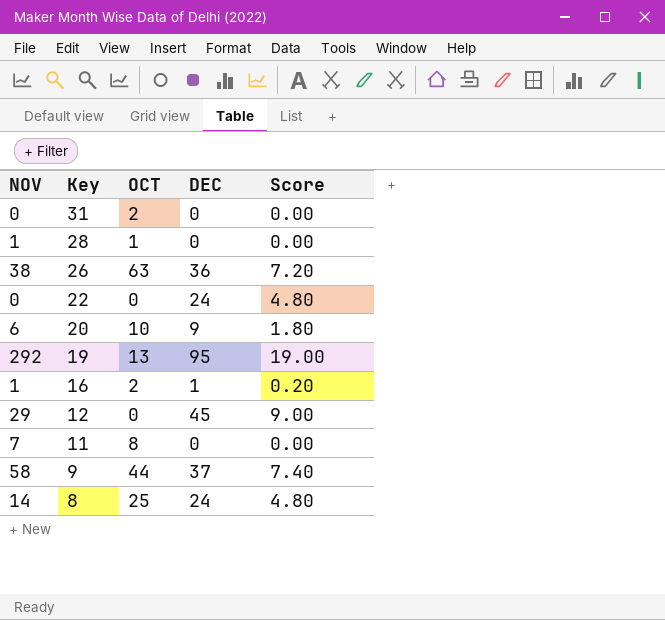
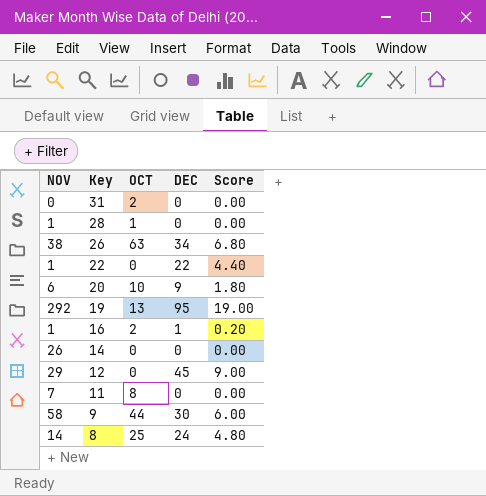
26 | DEC: 36 -> 34
26 | Score: 7.20 -> 6.80
22 | NOV: 0 -> 1
22 | DEC: 24 -> 22
22 | Score: 4.80 -> 4.40
row 14: none -> 26 | 0 | 0 | 0.00
9 | DEC: 37 -> 30
9 | Score: 7.40 -> 6.00

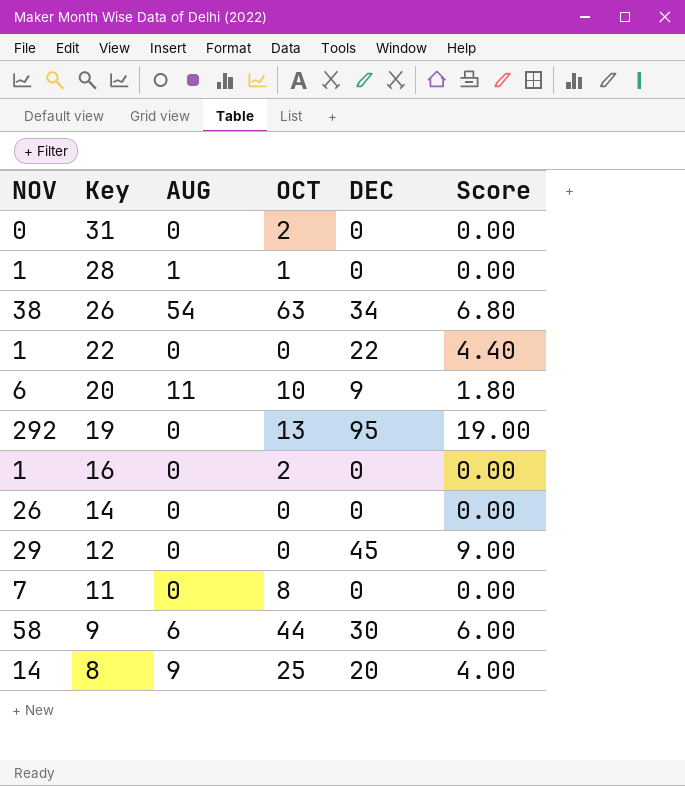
column AUG | position: none -> 3
16 | DEC: 1 -> 0
16 | Score: 0.20 -> 0.00
8 | DEC: 24 -> 20
8 | Score: 4.80 -> 4.00

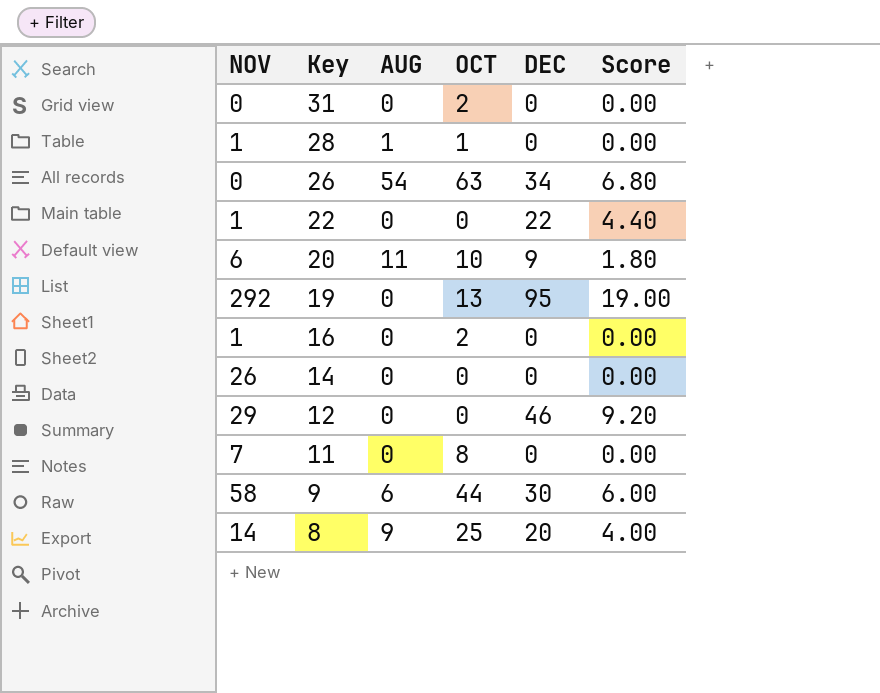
26 | NOV: 38 -> 0
12 | DEC: 45 -> 46
12 | Score: 9.00 -> 9.20

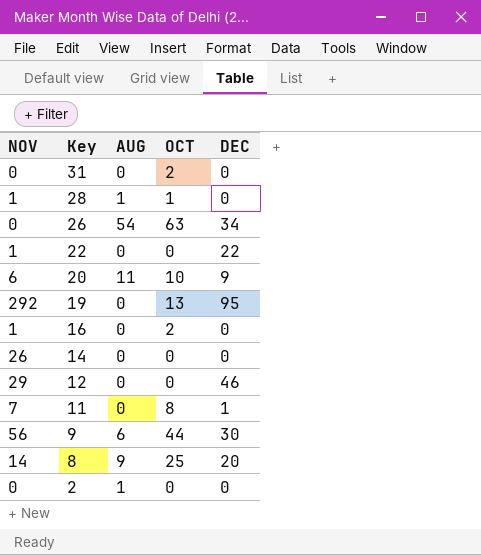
column Score | formula: [DEC] * 0.2 -> none
11 | DEC: 0 -> 1
9 | NOV: 58 -> 56
row 2: none -> 0 | 1 | 0 | 0

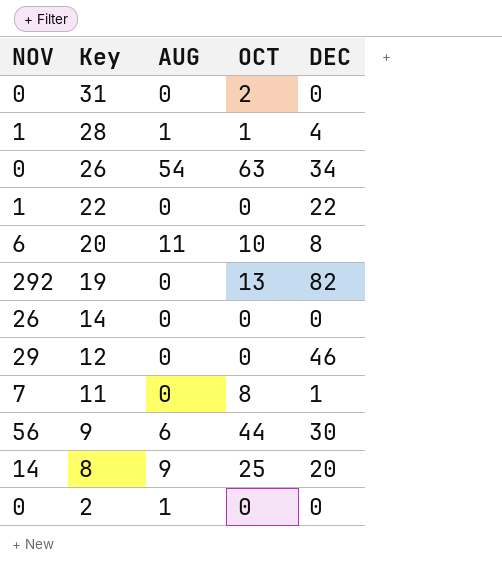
row 16: 1 | 0 | 2 | 0 -> none
28 | DEC: 0 -> 4
20 | DEC: 9 -> 8
19 | DEC: 95 -> 82

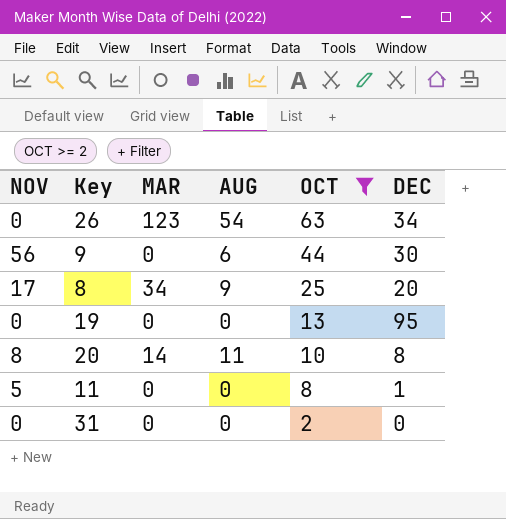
filter: none -> OCT >= 2
row order: Key descending -> OCT descending
column MAR | position: none -> 3
8 | NOV: 14 -> 17
19 | NOV: 292 -> 0
19 | DEC: 82 -> 95
20 | NOV: 6 -> 8
11 | NOV: 7 -> 5

